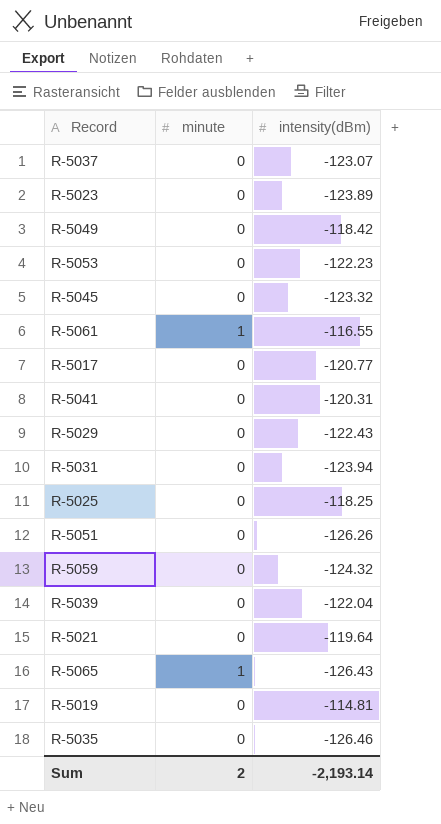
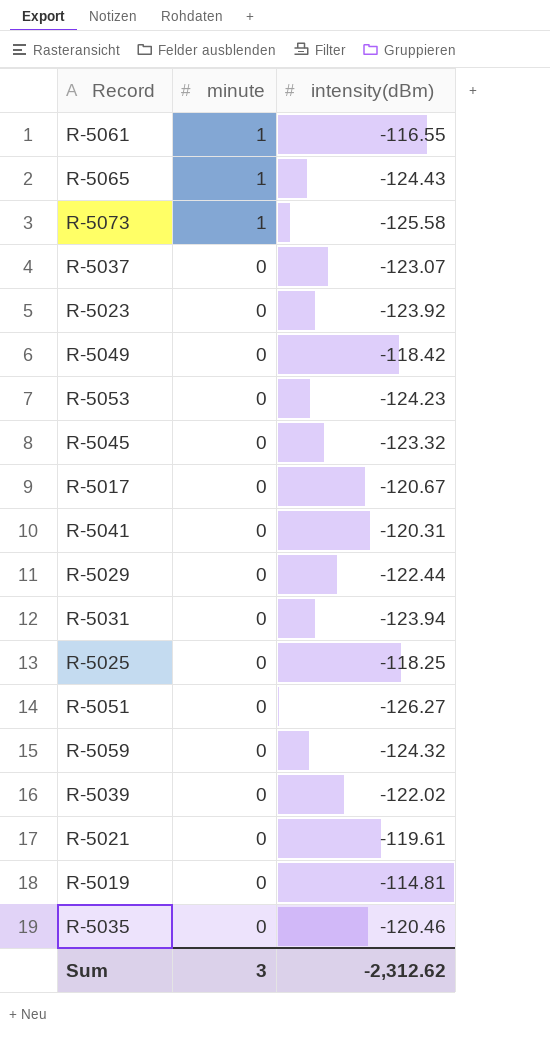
row order: none -> minute descending
R-5065 | intensity(dBm): -126.43 -> -124.43
row R-5073: none -> 1 | -125.58
R-5023 | intensity(dBm): -123.89 -> -123.92
R-5053 | intensity(dBm): -122.23 -> -124.23
R-5017 | intensity(dBm): -120.77 -> -120.67
R-5029 | intensity(dBm): -122.43 -> -122.44
R-5051 | intensity(dBm): -126.26 -> -126.27
R-5039 | intensity(dBm): -122.04 -> -122.02
R-5021 | intensity(dBm): -119.64 -> -119.61
R-5035 | intensity(dBm): -126.46 -> -120.46
Sum | minute: 2 -> 3
Sum | intensity(dBm): -2,193.14 -> -2,312.62

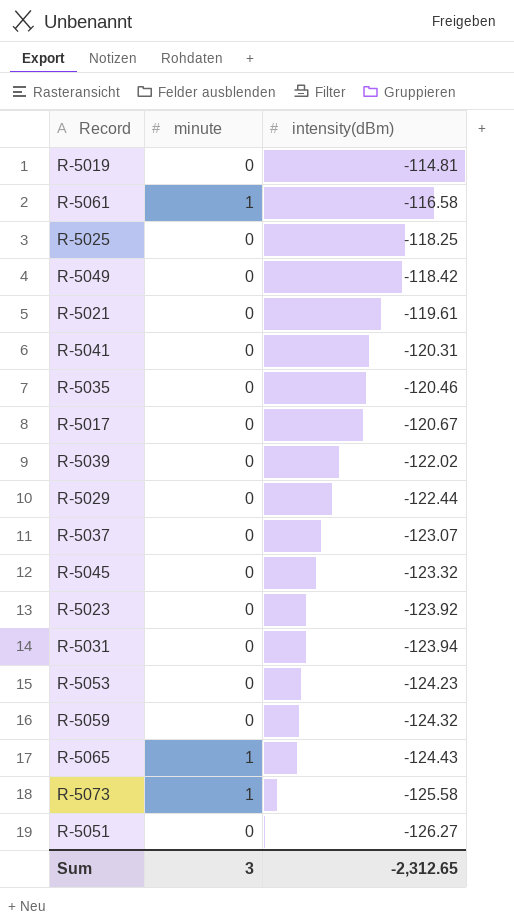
row order: minute descending -> intensity(dBm) descending
R-5061 | intensity(dBm): -116.55 -> -116.58
Sum | intensity(dBm): -2,312.62 -> -2,312.65

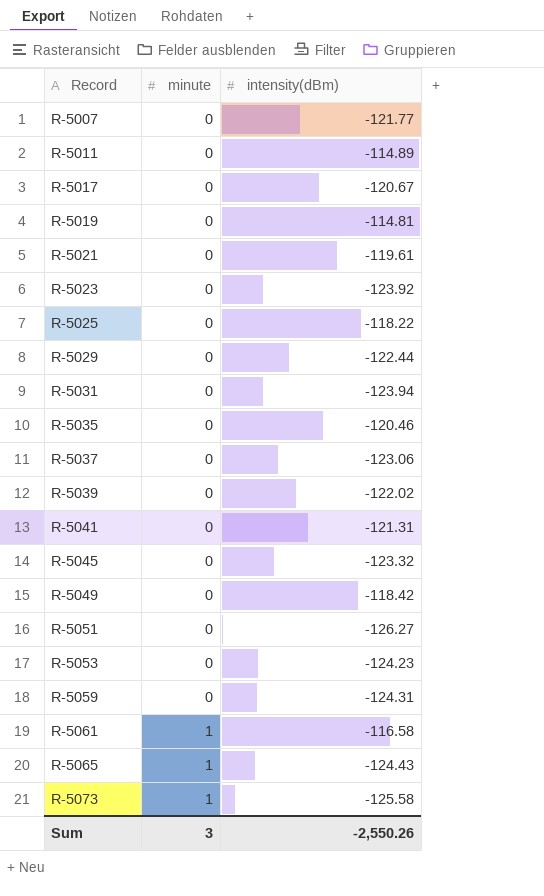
row order: intensity(dBm) descending -> Record ascending
row R-5007: none -> 0 | -121.77
row R-5011: none -> 0 | -114.89
R-5025 | intensity(dBm): -118.25 -> -118.22
R-5037 | intensity(dBm): -123.07 -> -123.06
R-5041 | intensity(dBm): -120.31 -> -121.31
R-5059 | intensity(dBm): -124.32 -> -124.31
Sum | intensity(dBm): -2,312.65 -> -2,550.26

